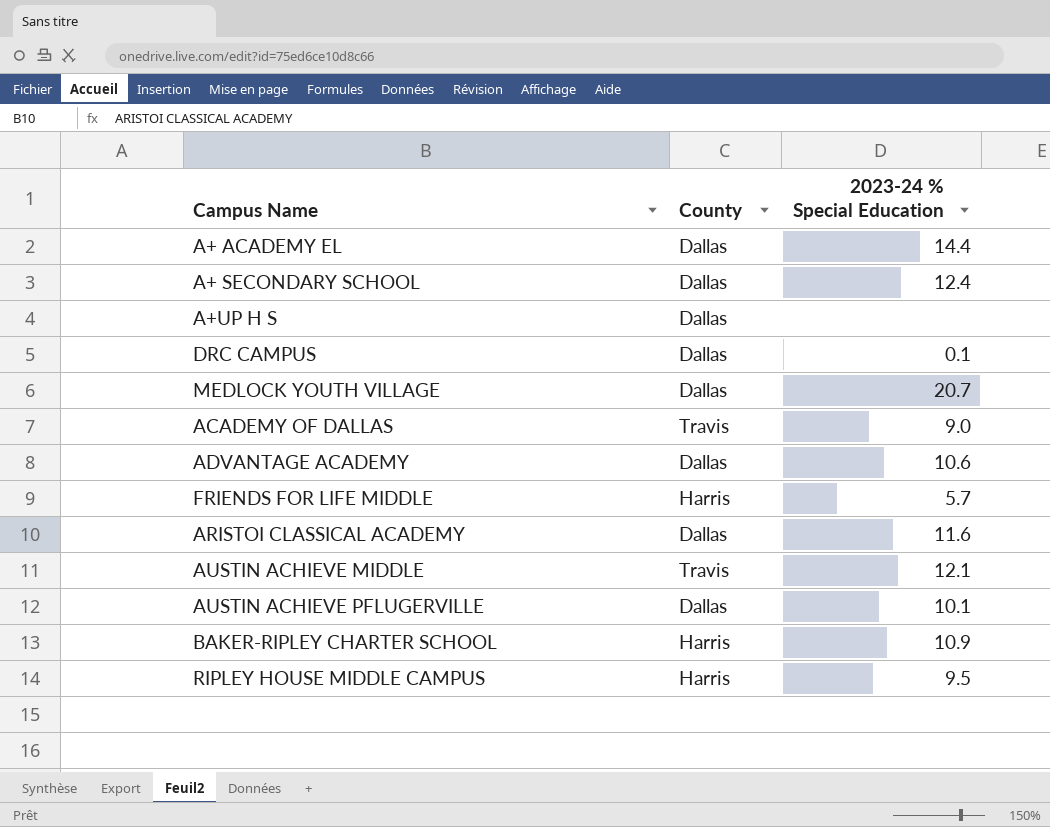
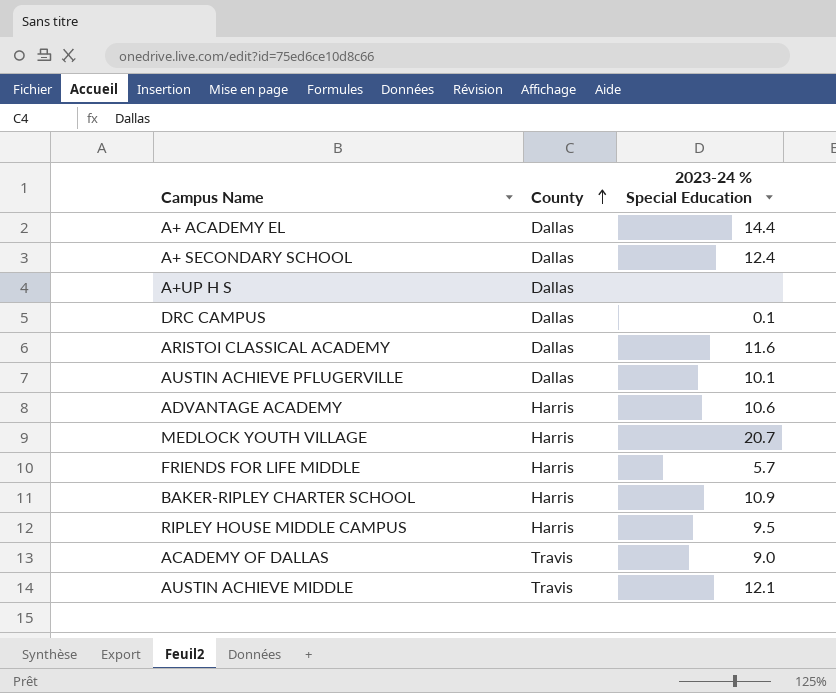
row order: none -> County ascending
ADVANTAGE ACADEMY | County: Dallas -> Harris
MEDLOCK YOUTH VILLAGE | County: Dallas -> Harris

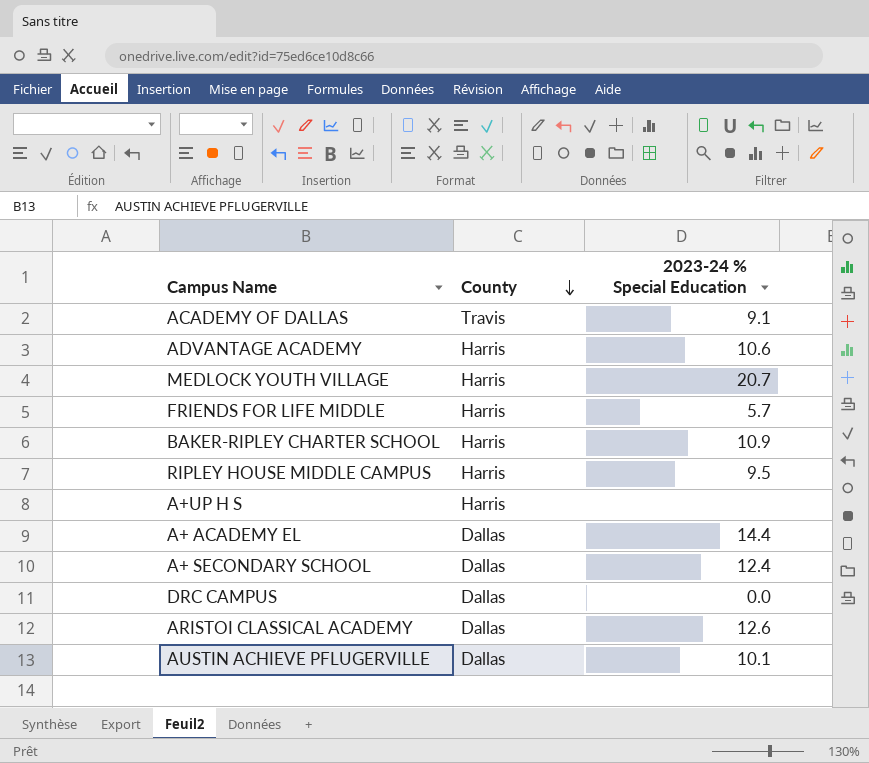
row order: County ascending -> County descending
row AUSTIN ACHIEVE MIDDLE: Travis | 12.1 -> none
ACADEMY OF DALLAS | 2023-24 % Special Education: 9.0 -> 9.1
A+UP H S | County: Dallas -> Harris
DRC CAMPUS | 2023-24 % Special Education: 0.1 -> 0.0
ARISTOI CLASSICAL ACADEMY | 2023-24 % Special Education: 11.6 -> 12.6

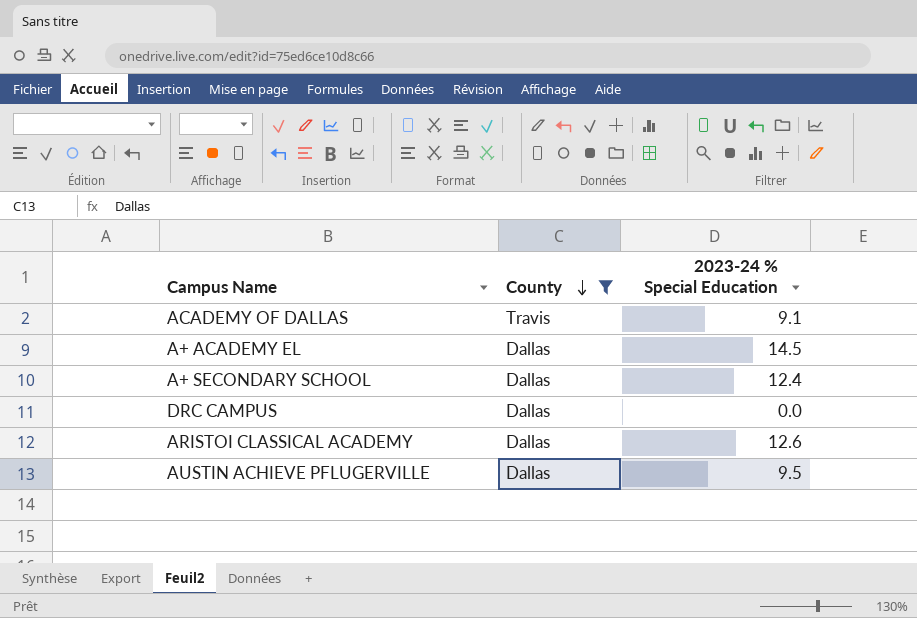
filter: none -> County != Harris
A+ ACADEMY EL | 2023-24 % Special Education: 14.4 -> 14.5
AUSTIN ACHIEVE PFLUGERVILLE | 2023-24 % Special Education: 10.1 -> 9.5

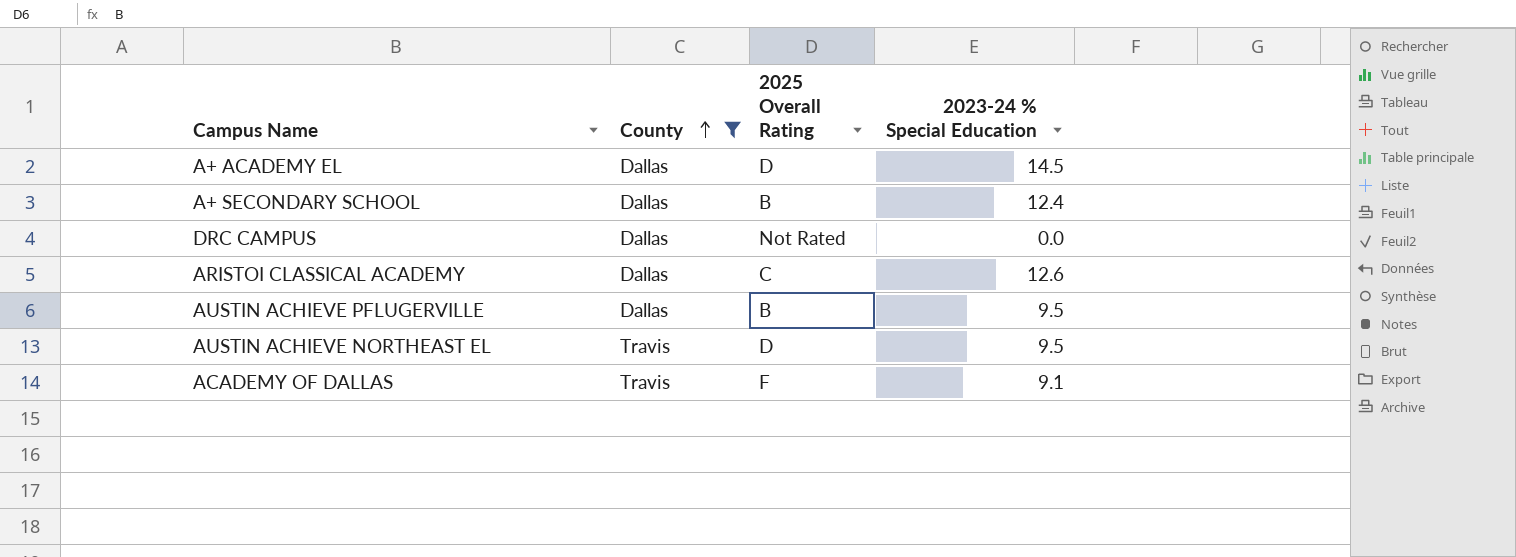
row order: County descending -> County ascending
column 2025 Overall Rating | position: none -> 3
row AUSTIN ACHIEVE NORTHEAST EL: none -> Travis | D | 9.5

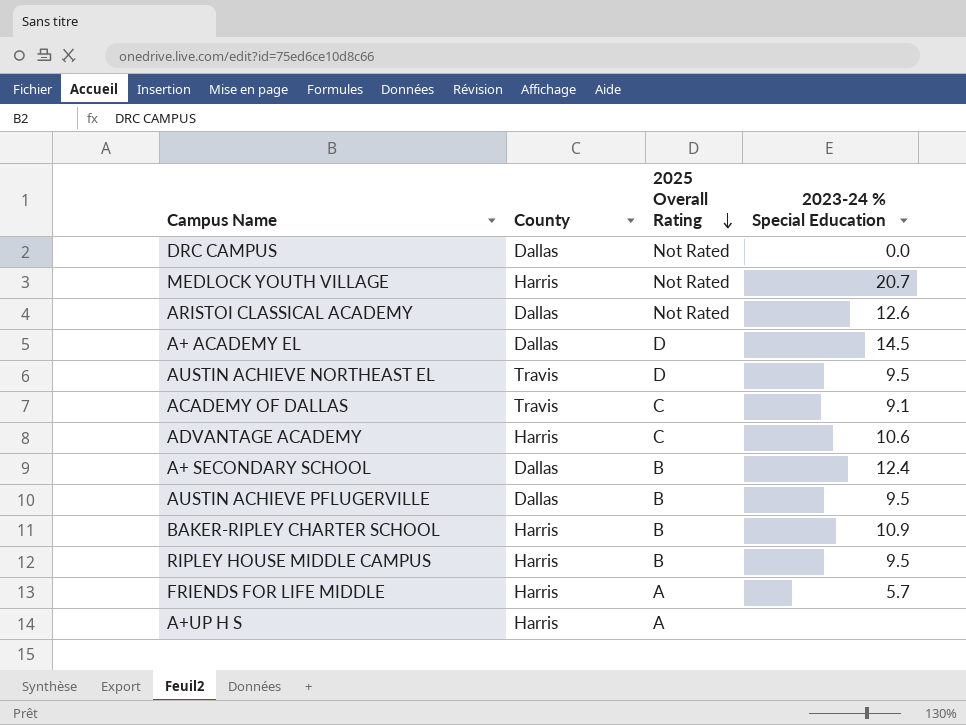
filter: County != Harris -> none
row order: County ascending -> 2025 Overall Rating descending
ARISTOI CLASSICAL ACADEMY | 2025 Overall Rating: C -> Not Rated
ACADEMY OF DALLAS | 2025 Overall Rating: F -> C

